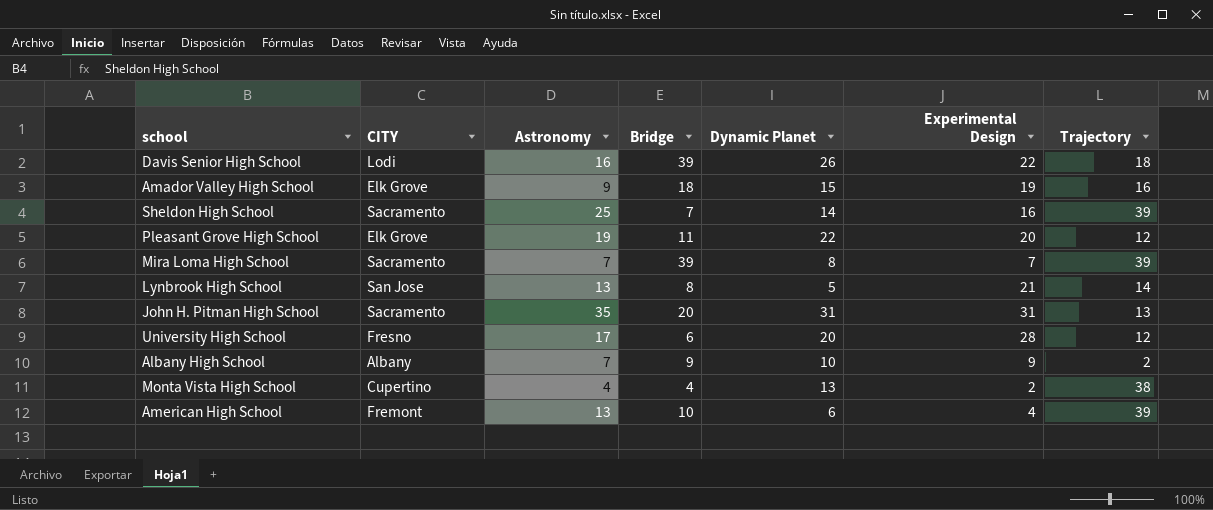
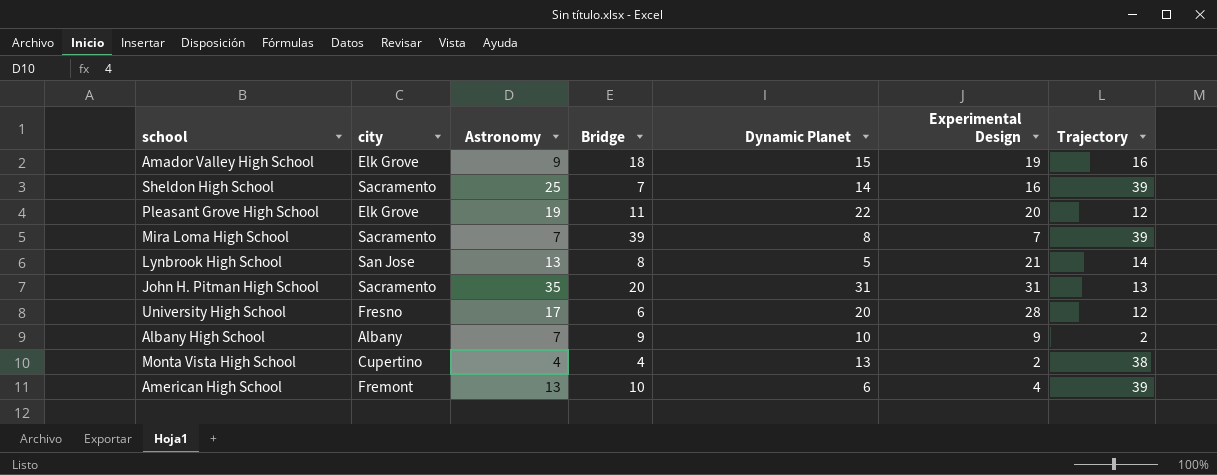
column name: CITY -> city
row Davis Senior High School: Lodi | 16 | 39 | 26 | 22 | 18 -> none

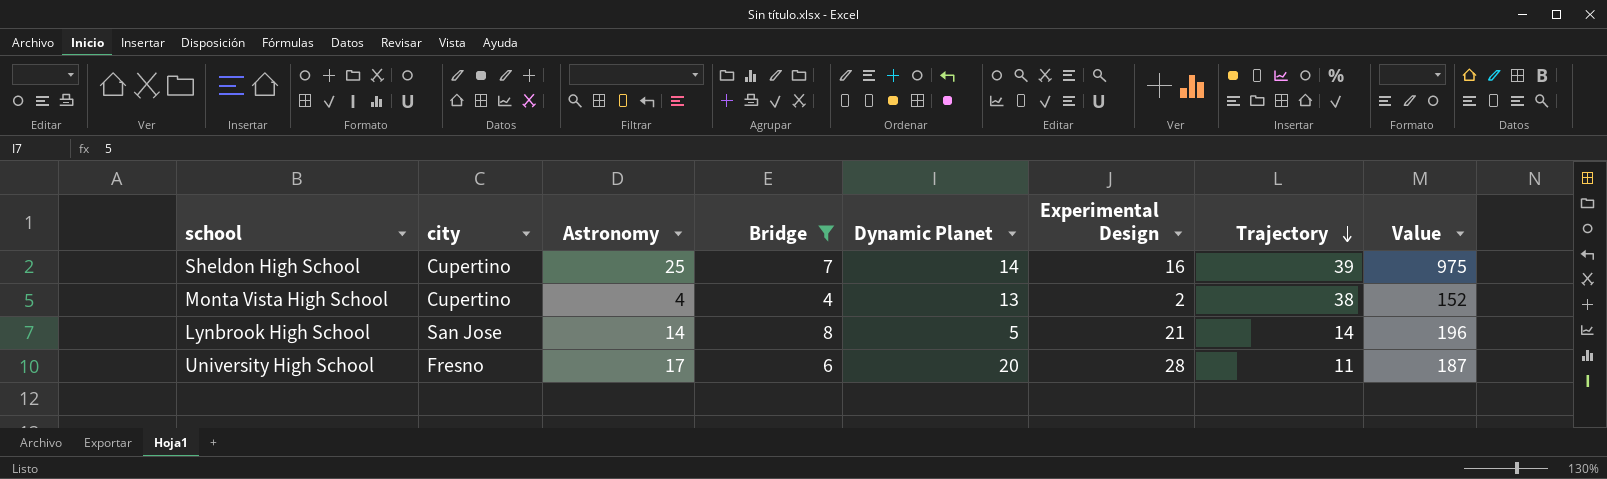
filter: none -> Bridge <= 8
row order: none -> Trajectory descending
column Value | formula: none -> [Astronomy] * [Trajectory]
Sheldon High School | city: Sacramento -> Cupertino
Lynbrook High School | Astronomy: 13 -> 14
University High School | Trajectory: 12 -> 11

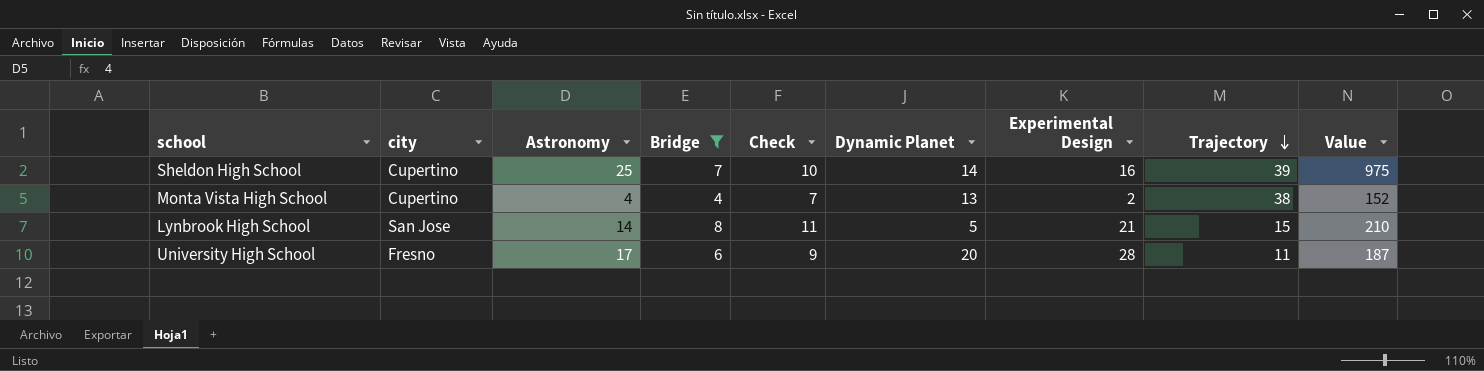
column Check | formula: none -> [Bridge] + 3
Lynbrook High School | Trajectory: 14 -> 15
Lynbrook High School | Value: 196 -> 210

